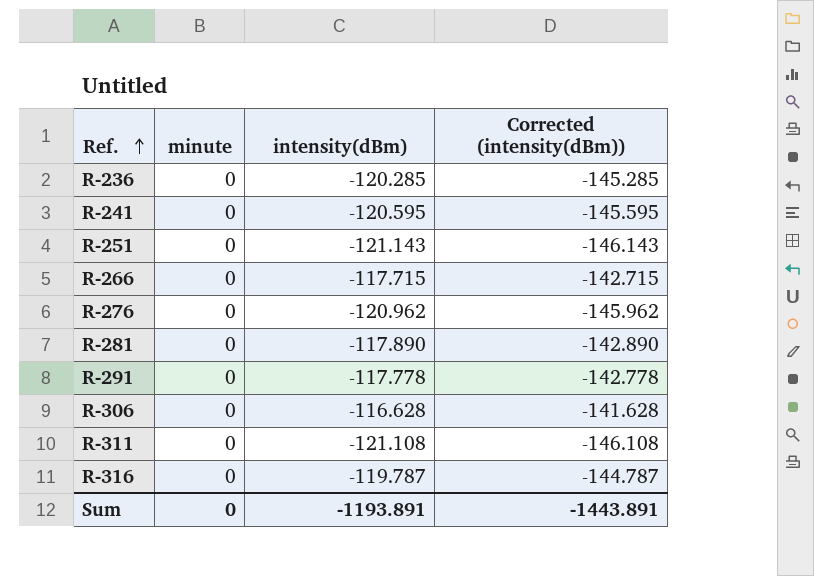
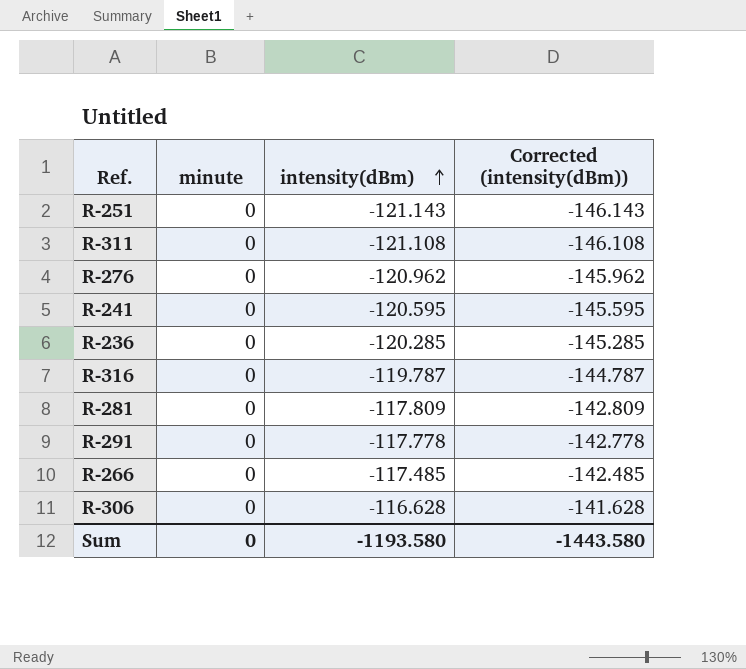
row order: Ref. ascending -> intensity(dBm) ascending
R-281 | intensity(dBm): -117.890 -> -117.809
R-281 | Corrected (intensity(dBm)): -142.890 -> -142.809
R-266 | intensity(dBm): -117.715 -> -117.485
R-266 | Corrected (intensity(dBm)): -142.715 -> -142.485
Sum | intensity(dBm): -1193.891 -> -1193.580
Sum | Corrected (intensity(dBm)): -1443.891 -> -1443.580

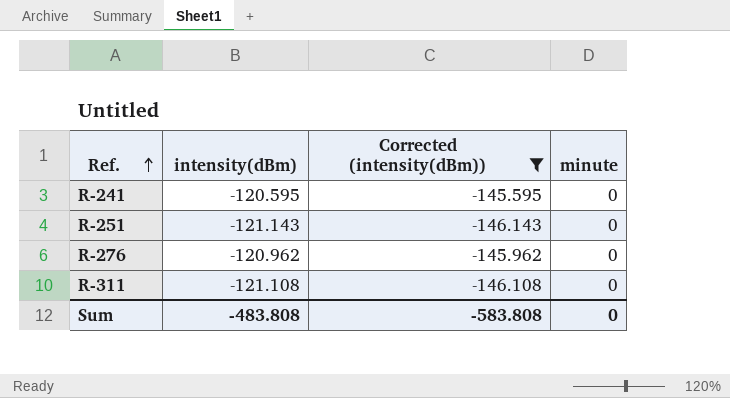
filter: none -> Corrected (intensity(dBm)) <= -145.595
row order: intensity(dBm) ascending -> Ref. ascending
column minute | position: 2 -> 4
Sum | intensity(dBm): -1193.580 -> -483.808
Sum | Corrected (intensity(dBm)): -1443.580 -> -583.808

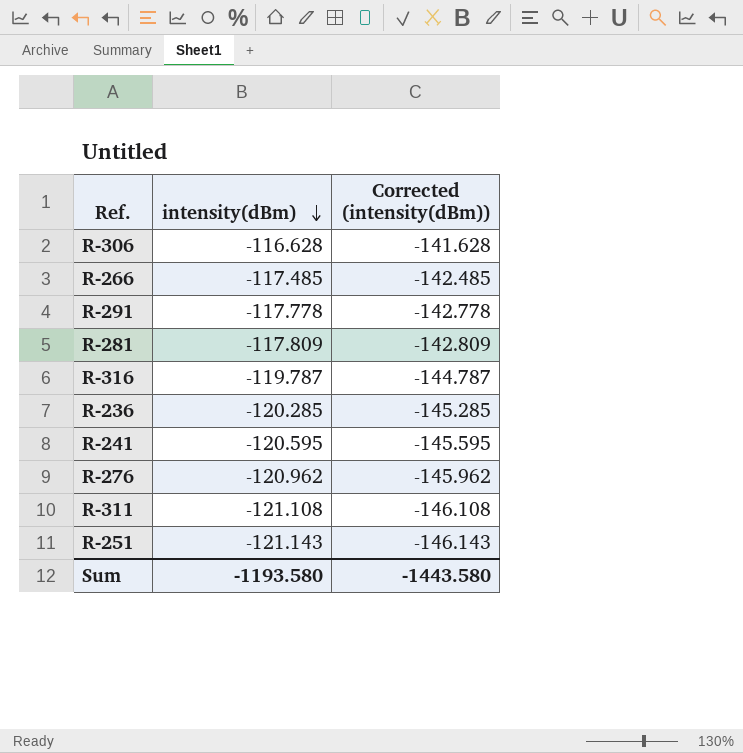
filter: Corrected (intensity(dBm)) <= -145.595 -> none
row order: Ref. ascending -> intensity(dBm) descending
column minute | position: 4 -> none
Sum | intensity(dBm): -483.808 -> -1193.580
Sum | Corrected (intensity(dBm)): -583.808 -> -1443.580

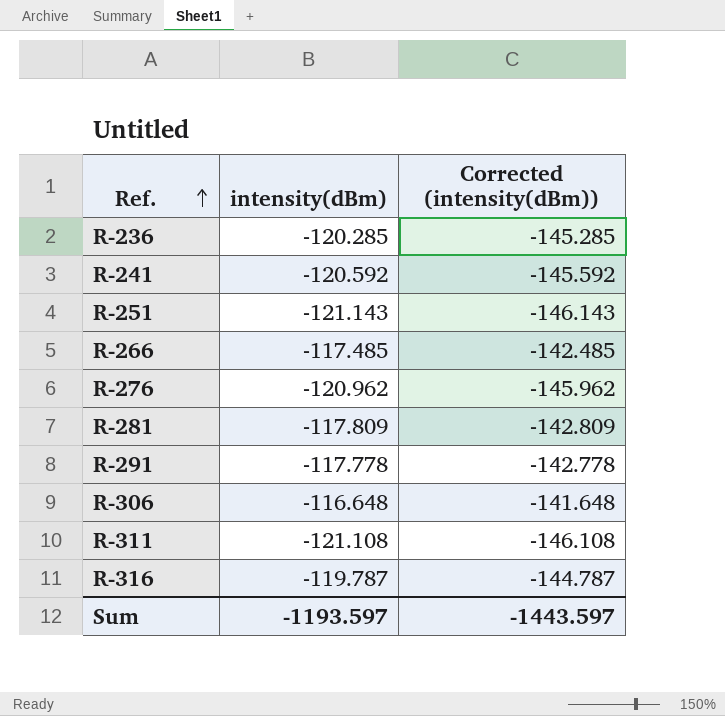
row order: intensity(dBm) descending -> Ref. ascending
R-241 | intensity(dBm): -120.595 -> -120.592
R-241 | Corrected (intensity(dBm)): -145.595 -> -145.592
R-306 | intensity(dBm): -116.628 -> -116.648
R-306 | Corrected (intensity(dBm)): -141.628 -> -141.648
Sum | intensity(dBm): -1193.580 -> -1193.597
Sum | Corrected (intensity(dBm)): -1443.580 -> -1443.597

